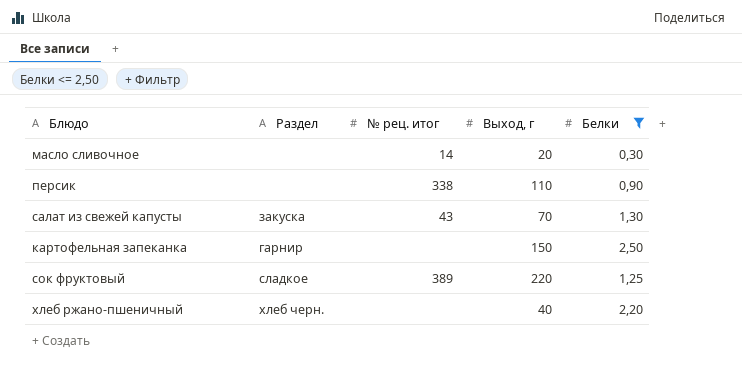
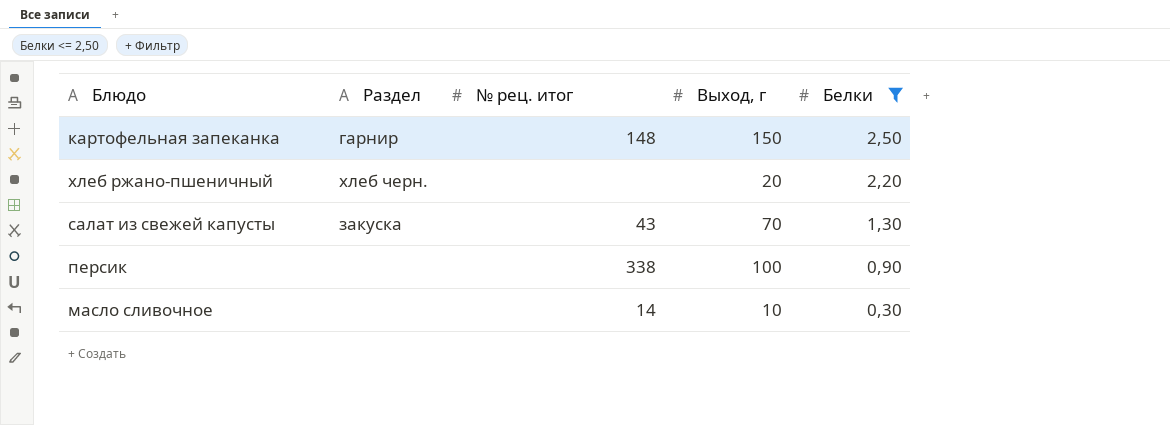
row order: none -> Белки descending
row сок фруктовый: сладкое | 389 | 220 | 1,25 -> none
картофельная запеканка | № рец. итог: none -> 148
хлеб ржано-пшеничный | Выход, г: 40 -> 20
персик | Выход, г: 110 -> 100
масло сливочное | Выход, г: 20 -> 10

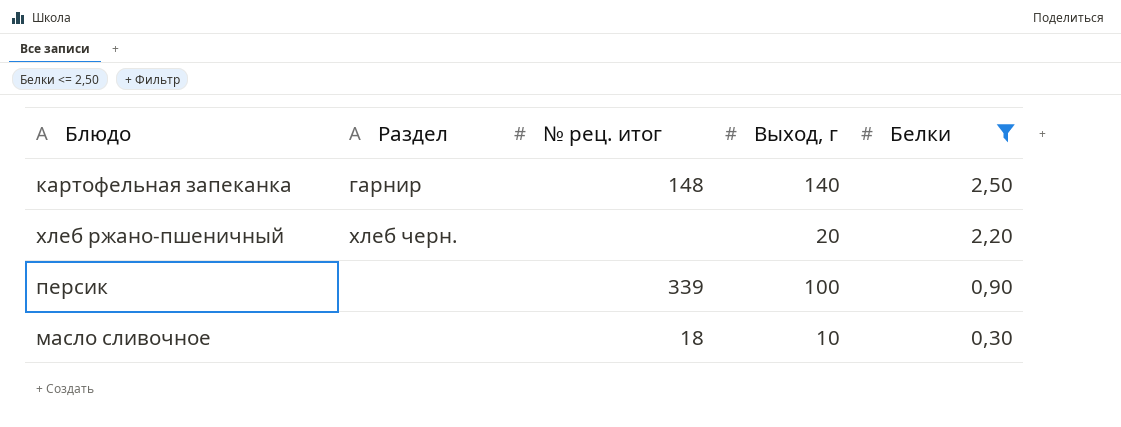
row салат из свежей капусты: закуска | 43 | 70 | 1,30 -> none
картофельная запеканка | Выход, г: 150 -> 140
персик | № рец. итог: 338 -> 339
масло сливочное | № рец. итог: 14 -> 18

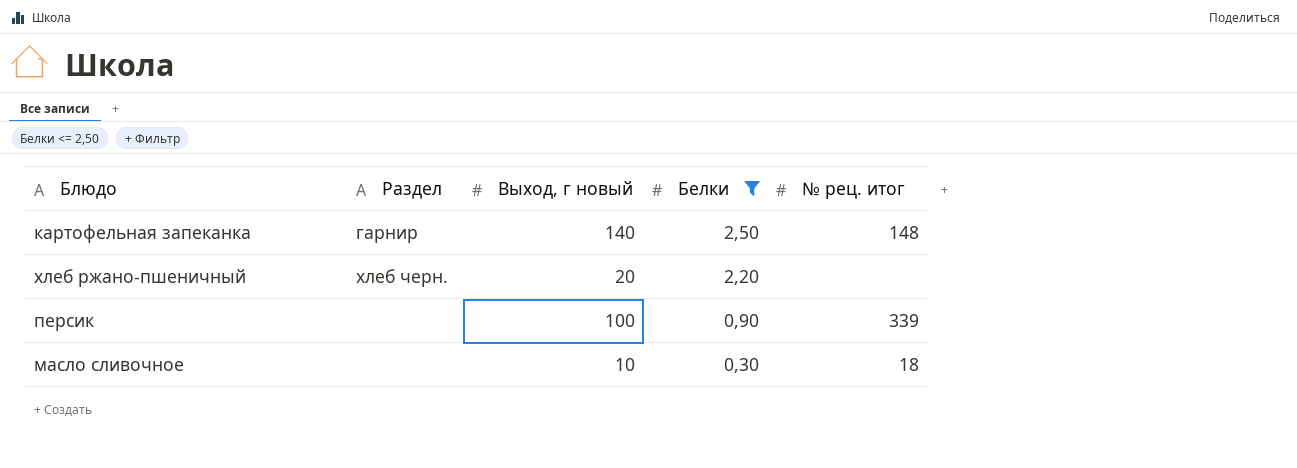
column name: Выход, г -> Выход, г новый
column № рец. итог | position: 3 -> 5

